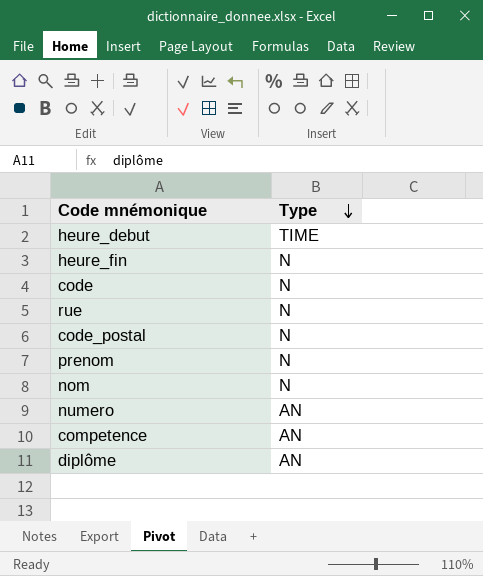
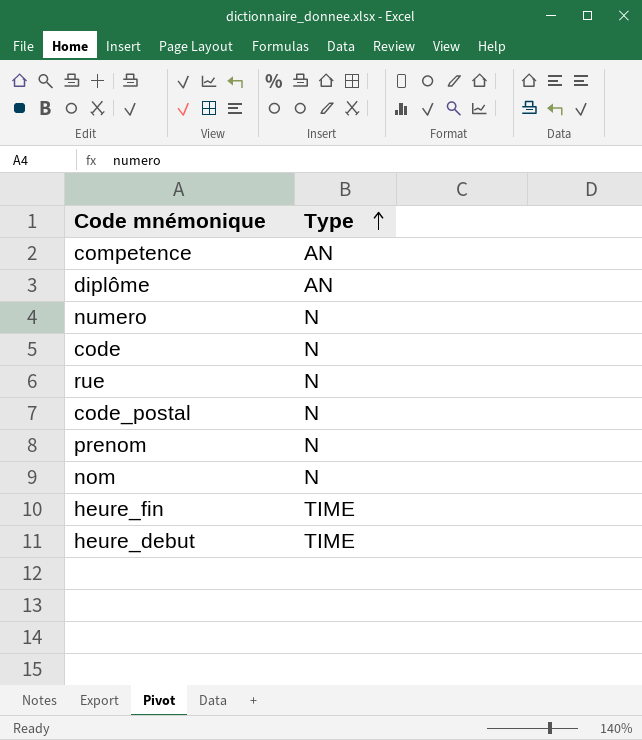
row order: Type descending -> Type ascending
numero | Type: AN -> N
heure_fin | Type: N -> TIME

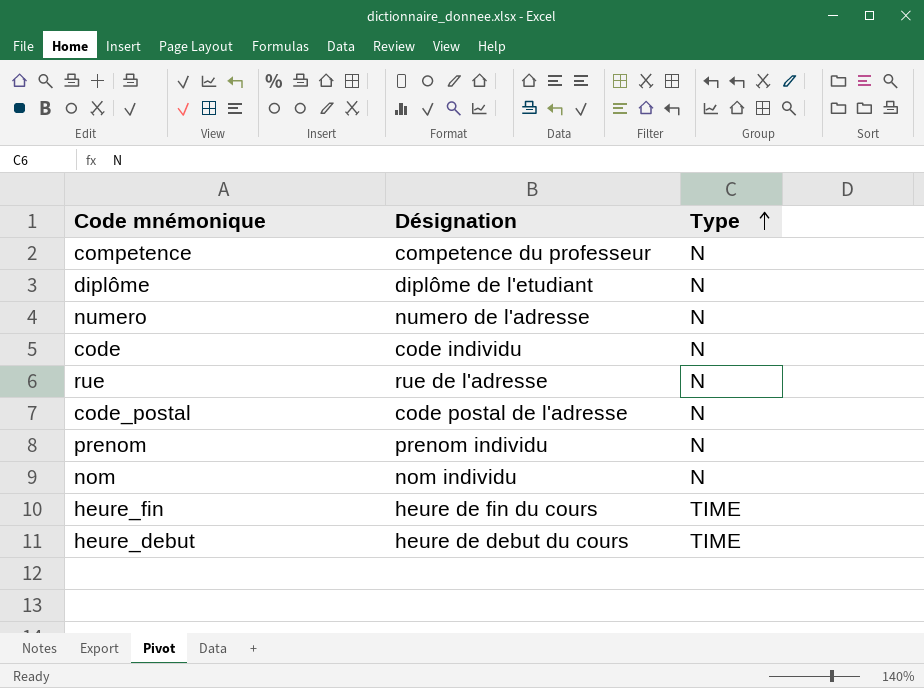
column Désignation | position: none -> 2
competence | Type: AN -> N
diplôme | Type: AN -> N

